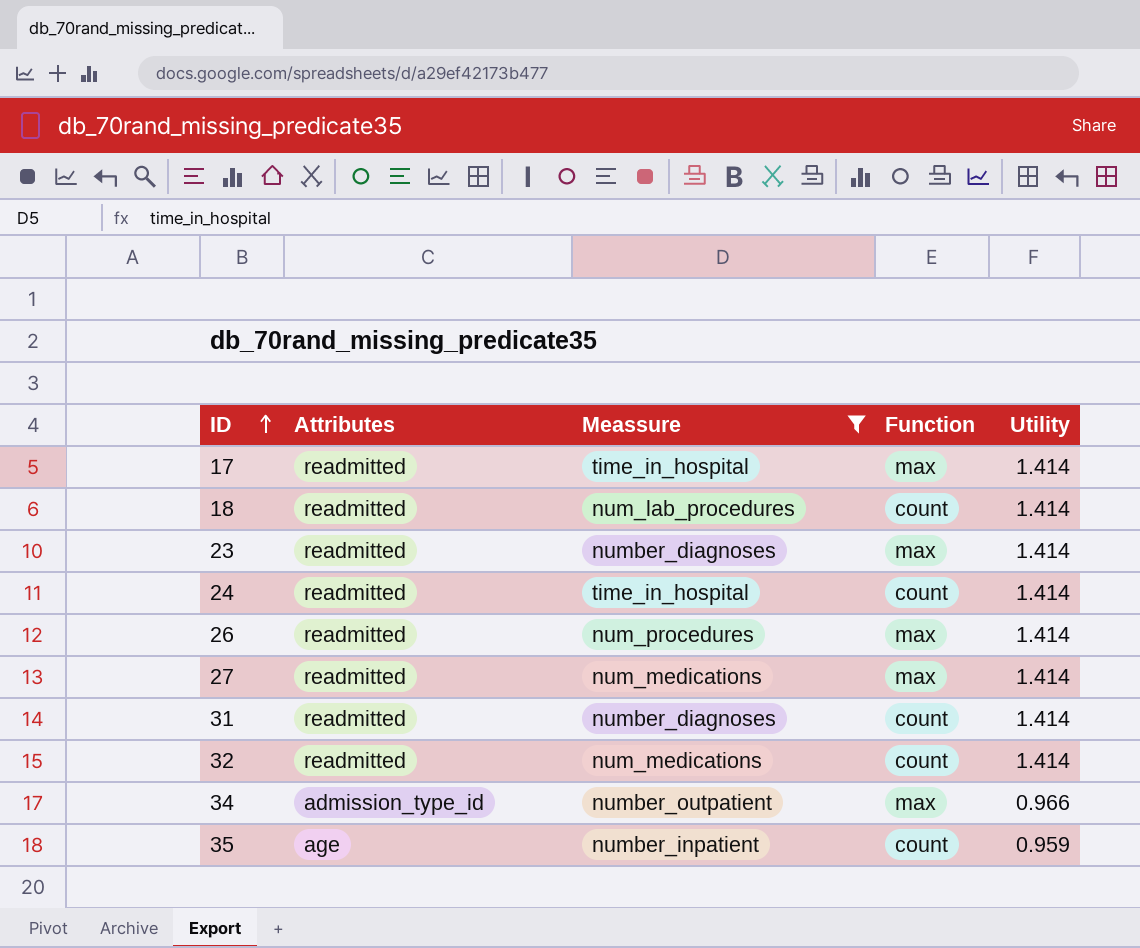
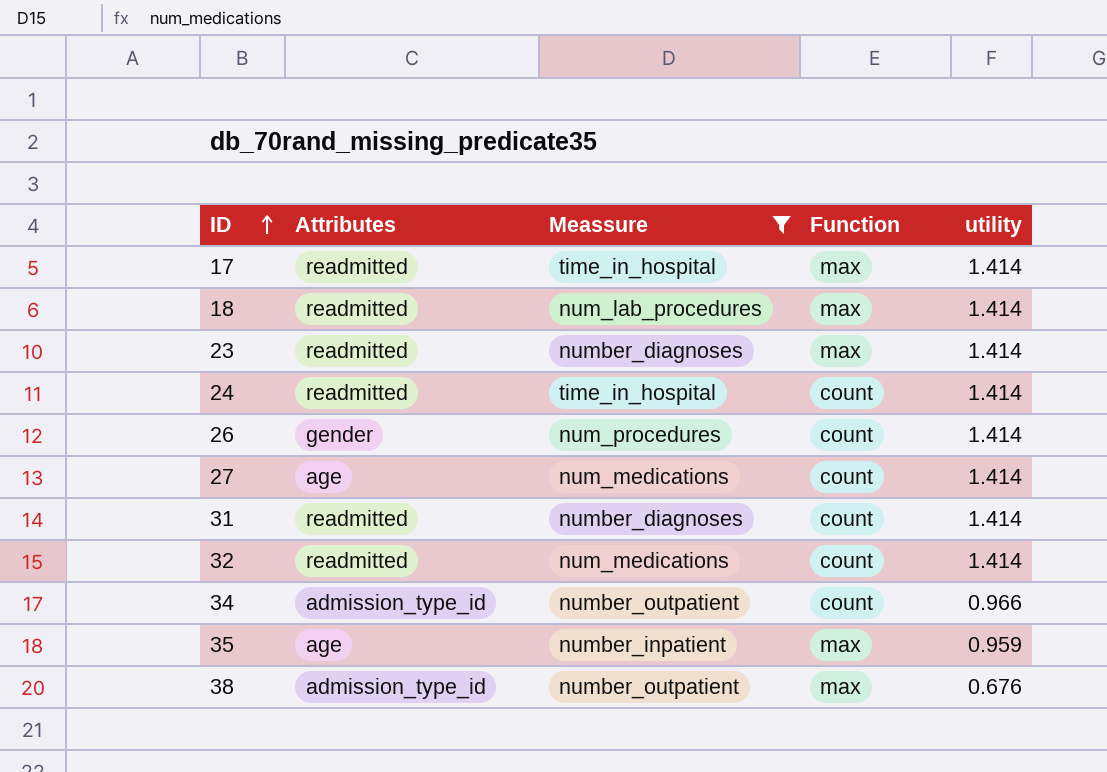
column name: Utility -> utility
18 | Function: count -> max
26 | Attributes: readmitted -> gender
26 | Function: max -> count
27 | Attributes: readmitted -> age
27 | Function: max -> count
34 | Function: max -> count
35 | Function: count -> max
row 38: none -> admission_type_id | number_outpatient | max | 0.676

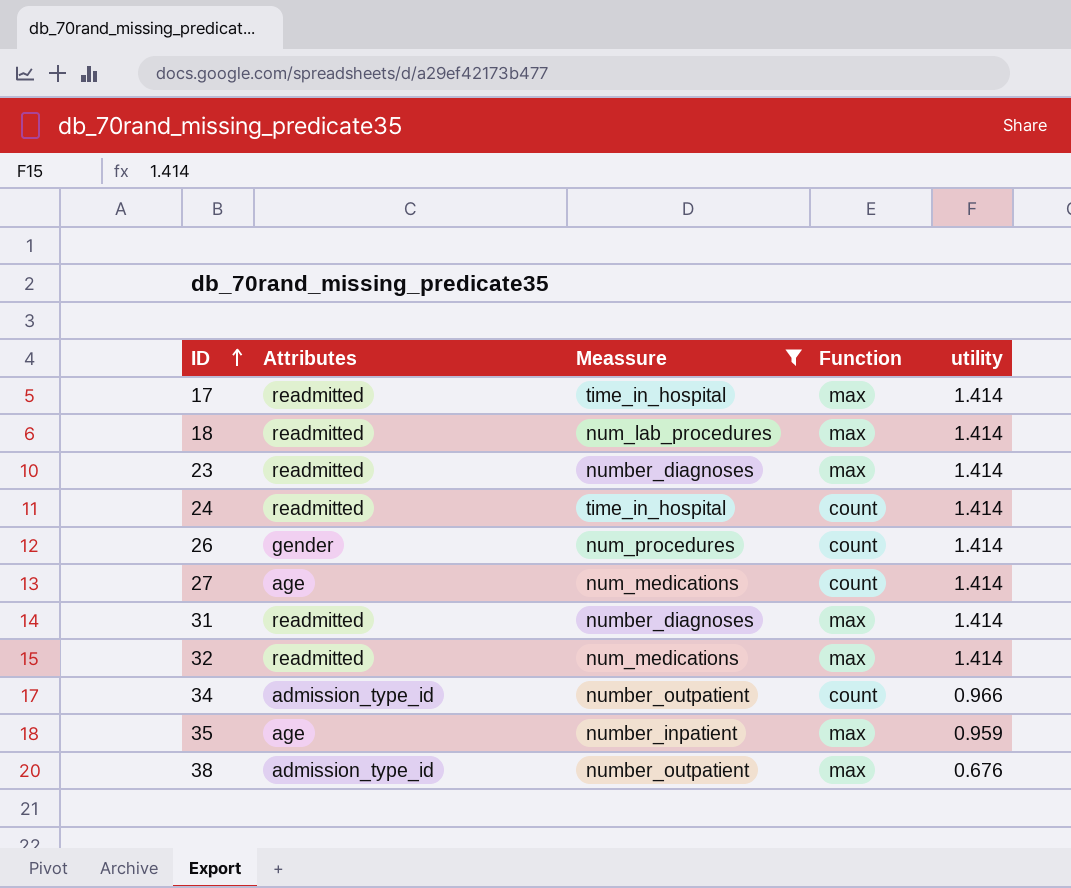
31 | Function: count -> max
32 | Function: count -> max

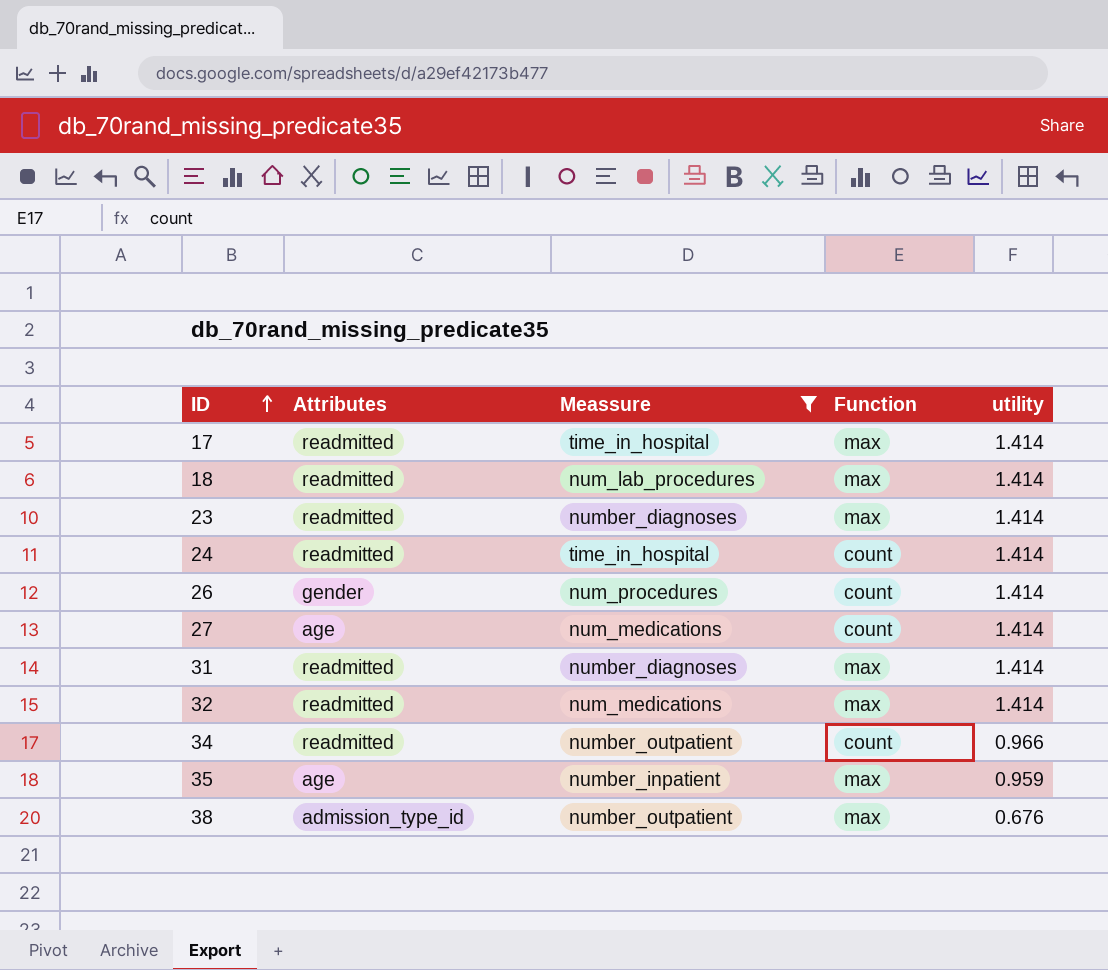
34 | Attributes: admission_type_id -> readmitted

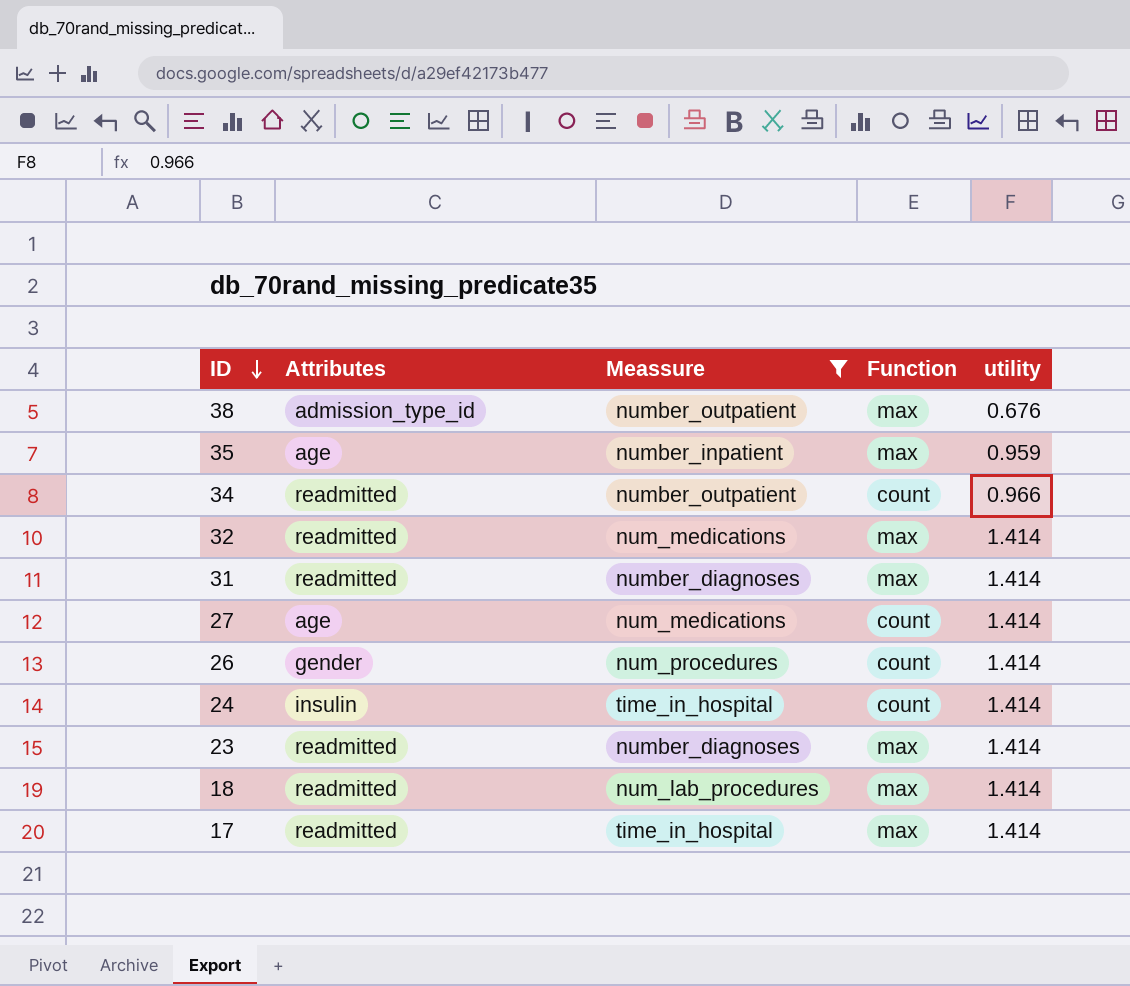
row order: ID ascending -> ID descending
24 | Attributes: readmitted -> insulin

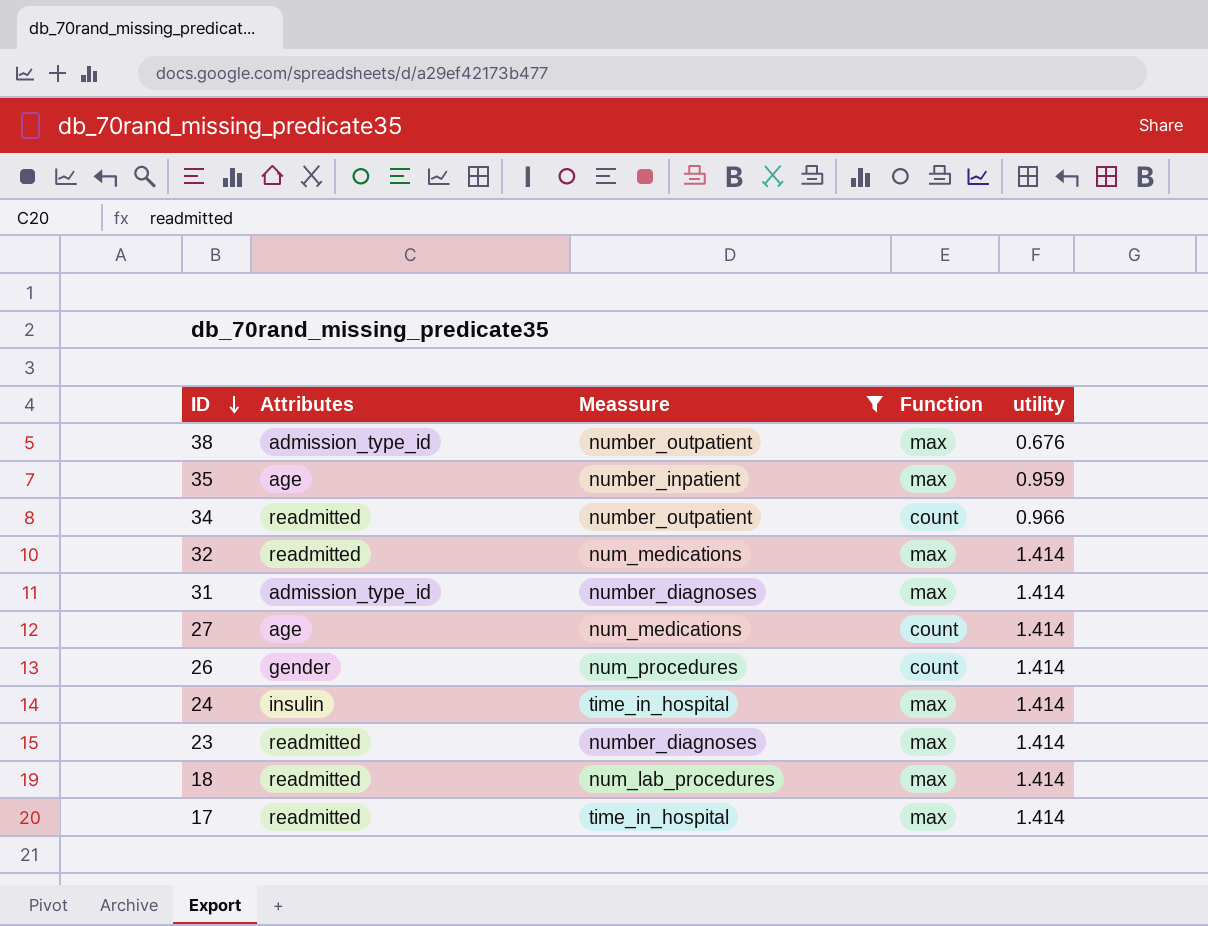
31 | Attributes: readmitted -> admission_type_id
24 | Function: count -> max

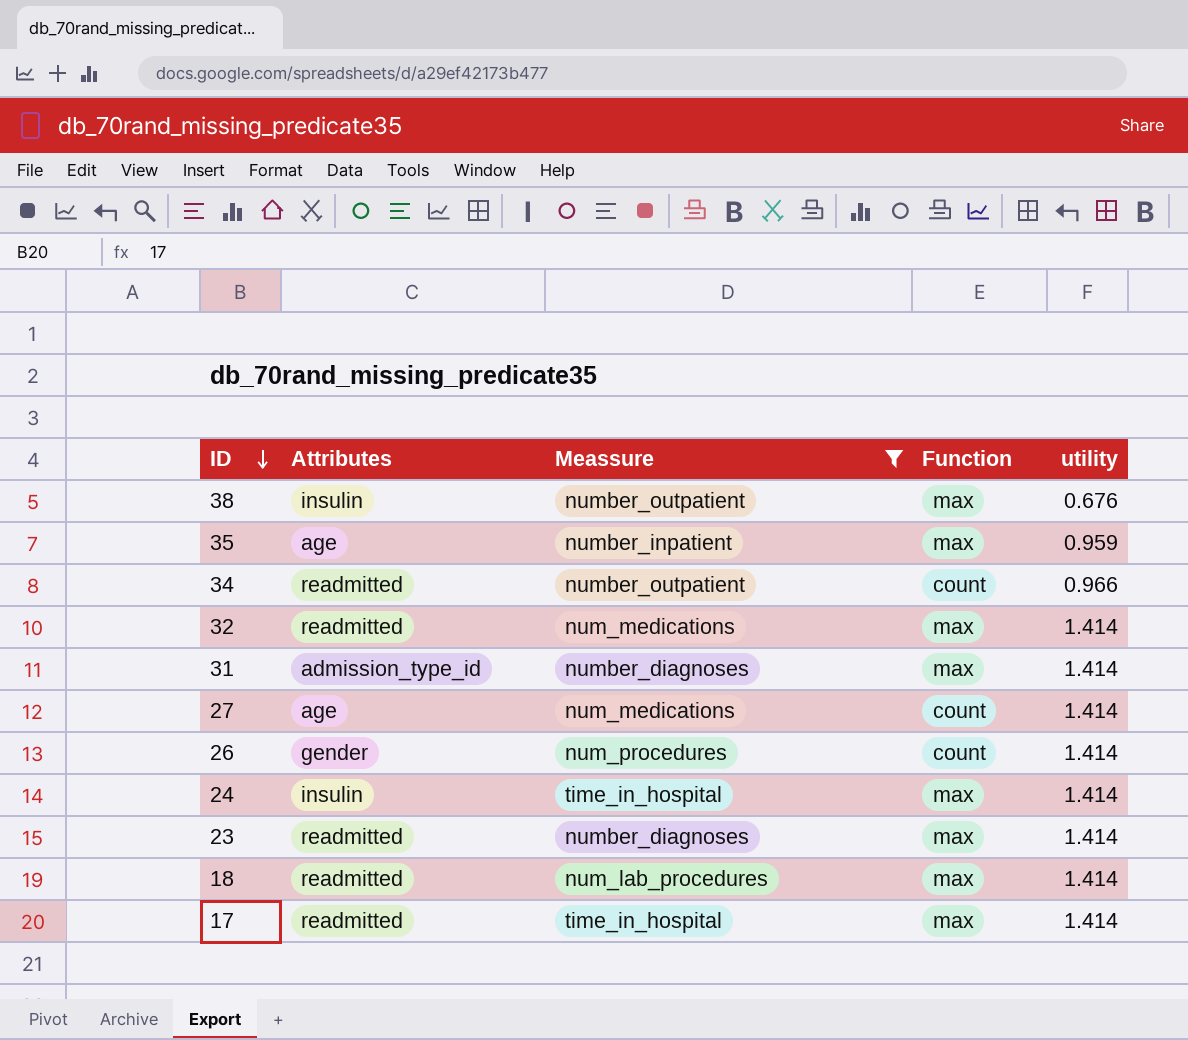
38 | Attributes: admission_type_id -> insulin

